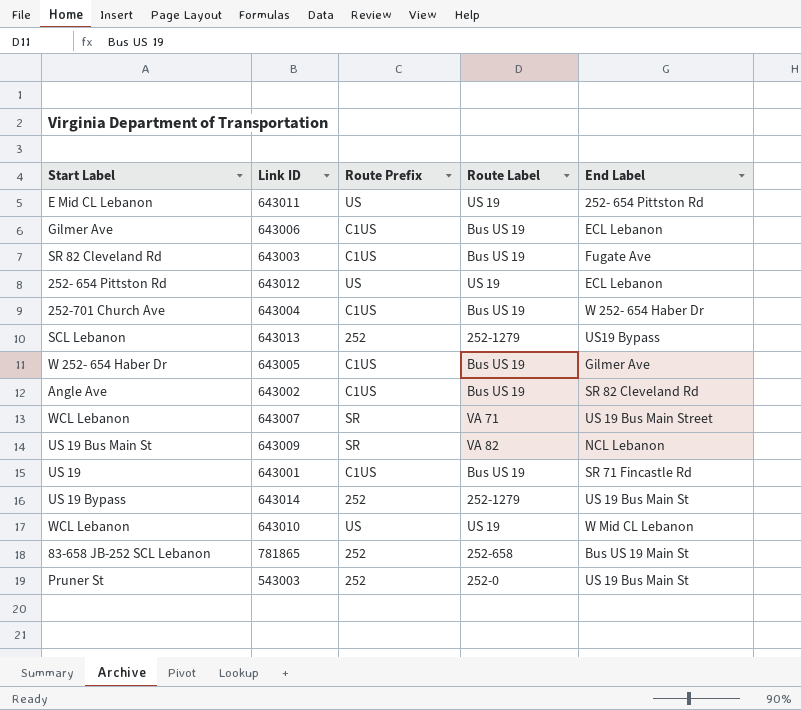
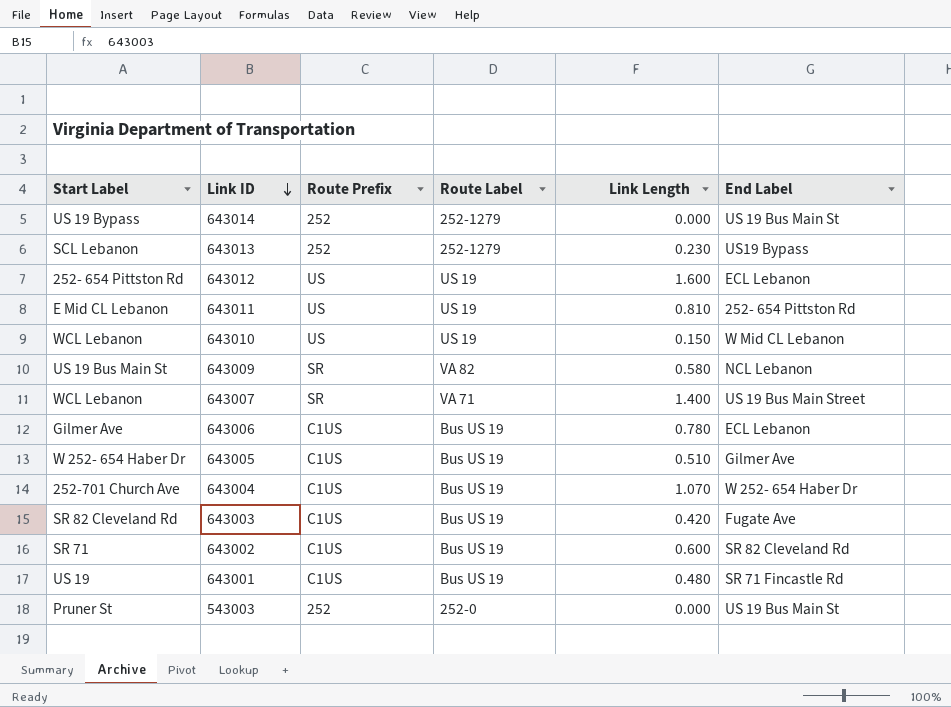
row order: none -> Link ID descending
column Link Length | position: none -> 5
row 781865: 83-658 JB-252 SCL Lebanon | 252 | 252-658 | Bus US 19 Main St -> none
643002 | Start Label: Angle Ave -> SR 71

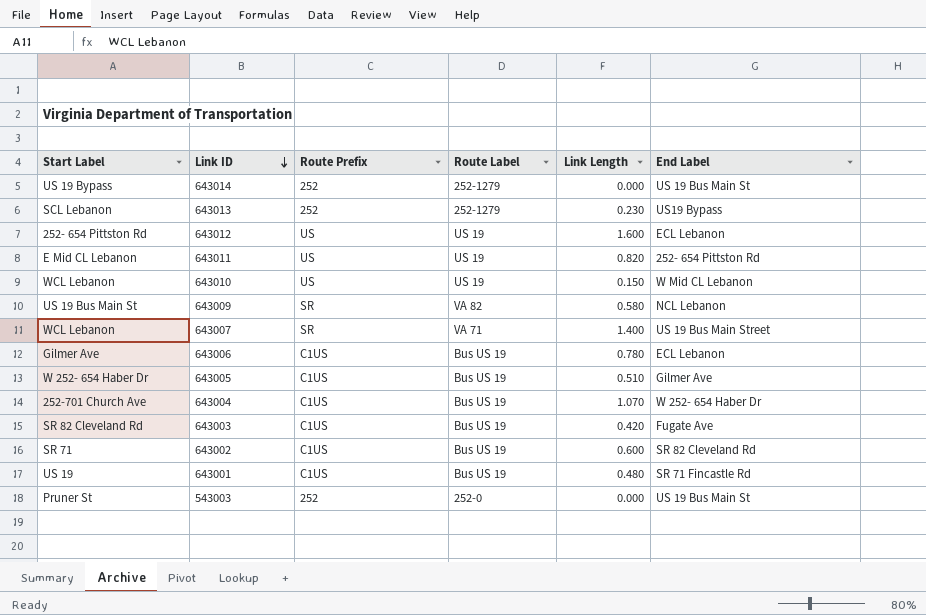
643011 | Link Length: 0.810 -> 0.820

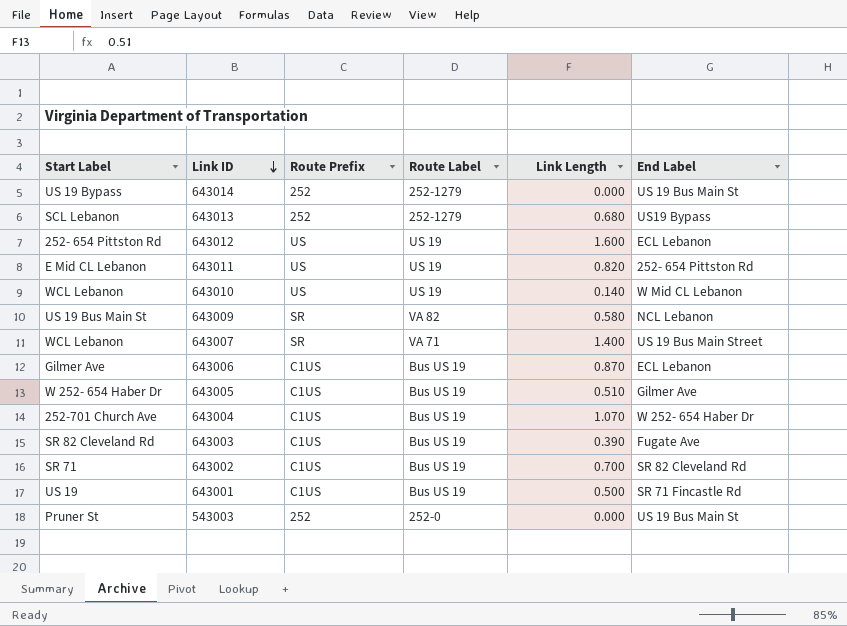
643013 | Link Length: 0.230 -> 0.680
643010 | Link Length: 0.150 -> 0.140
643006 | Link Length: 0.780 -> 0.870
643003 | Link Length: 0.420 -> 0.390
643002 | Link Length: 0.600 -> 0.700
643001 | Link Length: 0.480 -> 0.500

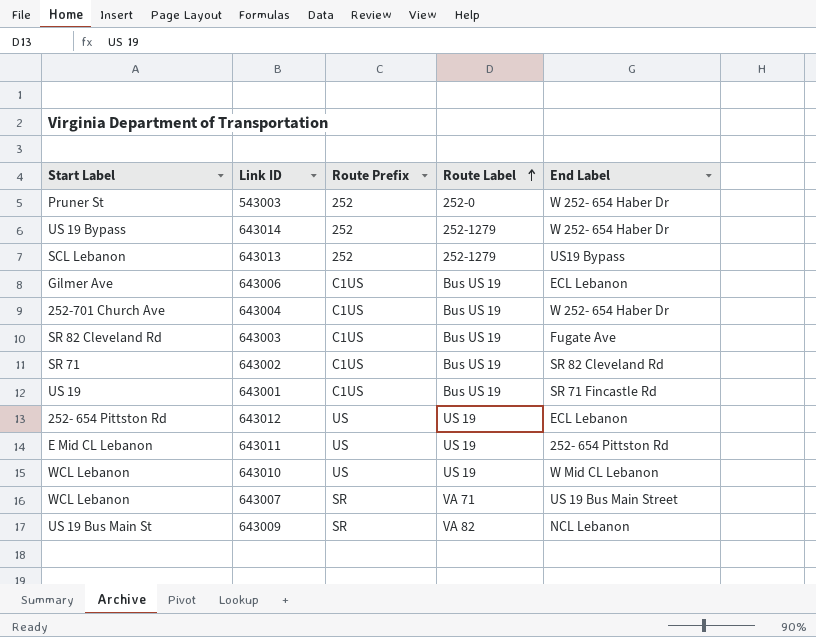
row order: Link ID descending -> Route Label ascending
column Link Length | position: 5 -> none
row 643005: W 252- 654 Haber Dr | C1US | Bus US 19 | 0.510 | Gilmer Ave -> none
543003 | End Label: US 19 Bus Main St -> W 252- 654 Haber Dr
643014 | End Label: US 19 Bus Main St -> W 252- 654 Haber Dr

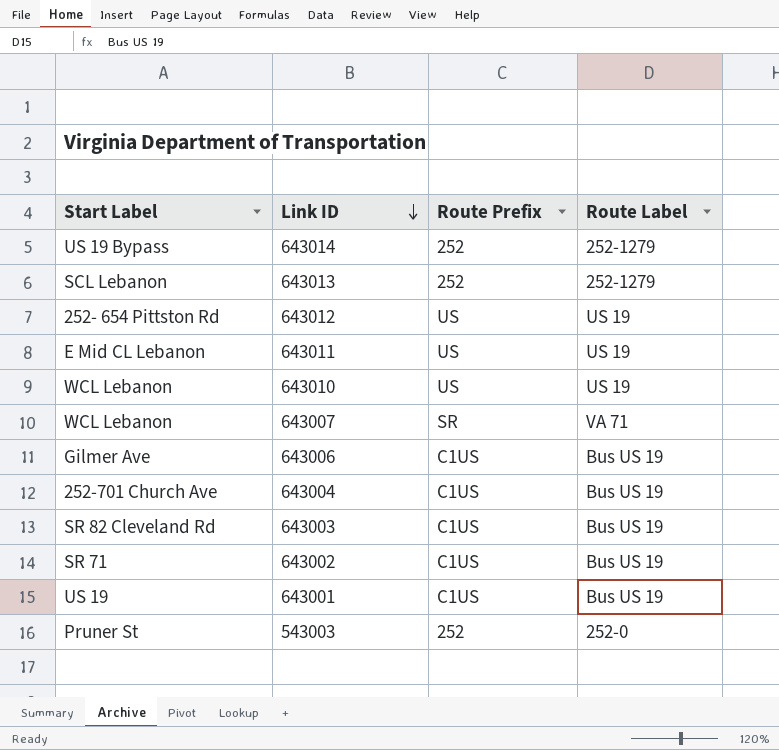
row order: Route Label ascending -> Link ID descending
column End Label | position: 5 -> none
row 643009: US 19 Bus Main St | SR | VA 82 | NCL Lebanon -> none

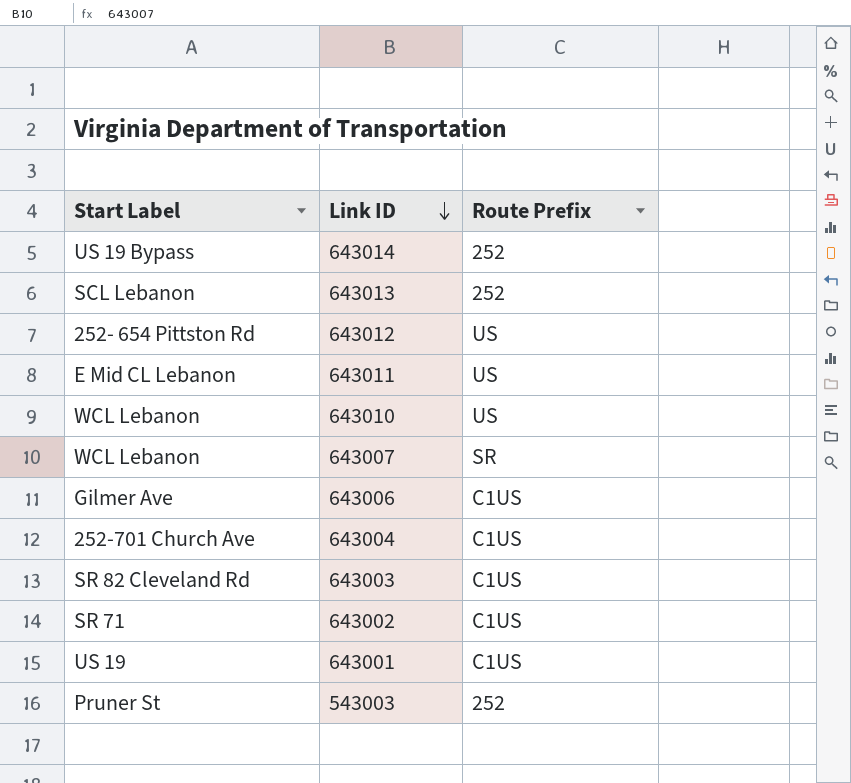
column Route Label | position: 4 -> none

